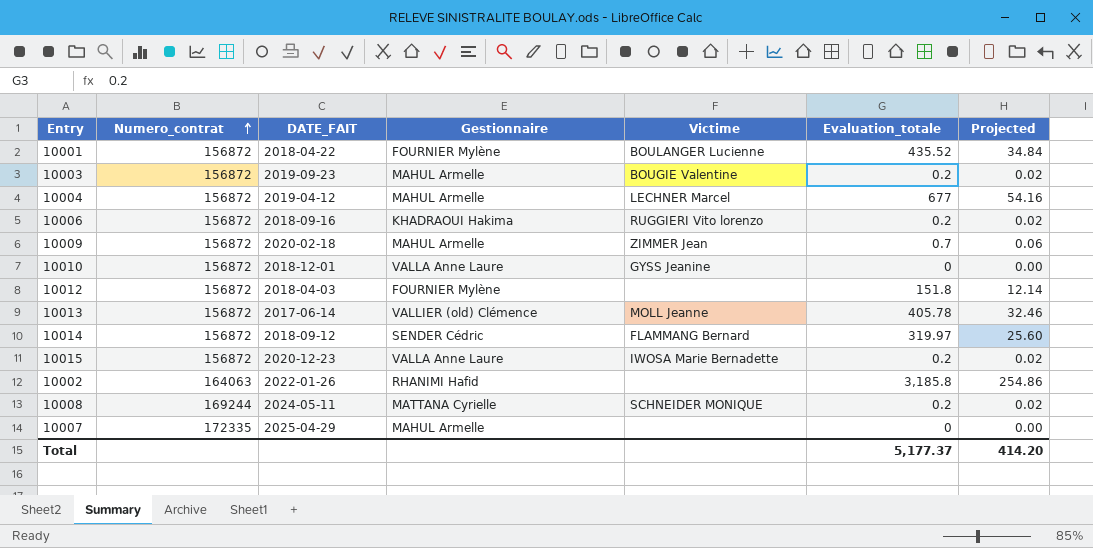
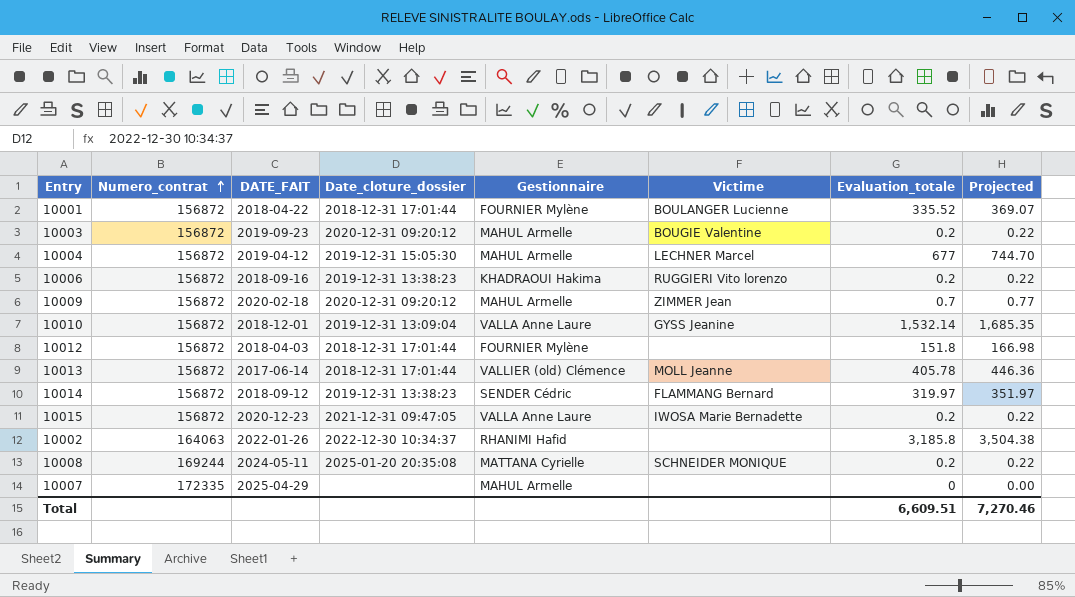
column Date_cloture_dossier | position: none -> 4
column Projected | formula: [Evaluation_totale] * 0.08 -> [Evaluation_totale] * 1.1
10001 | Evaluation_totale: 435.52 -> 335.52
10010 | Evaluation_totale: 0 -> 1,532.14
Total | Evaluation_totale: 5,177.37 -> 6,609.51
Total | Projected: 414.20 -> 7,270.46

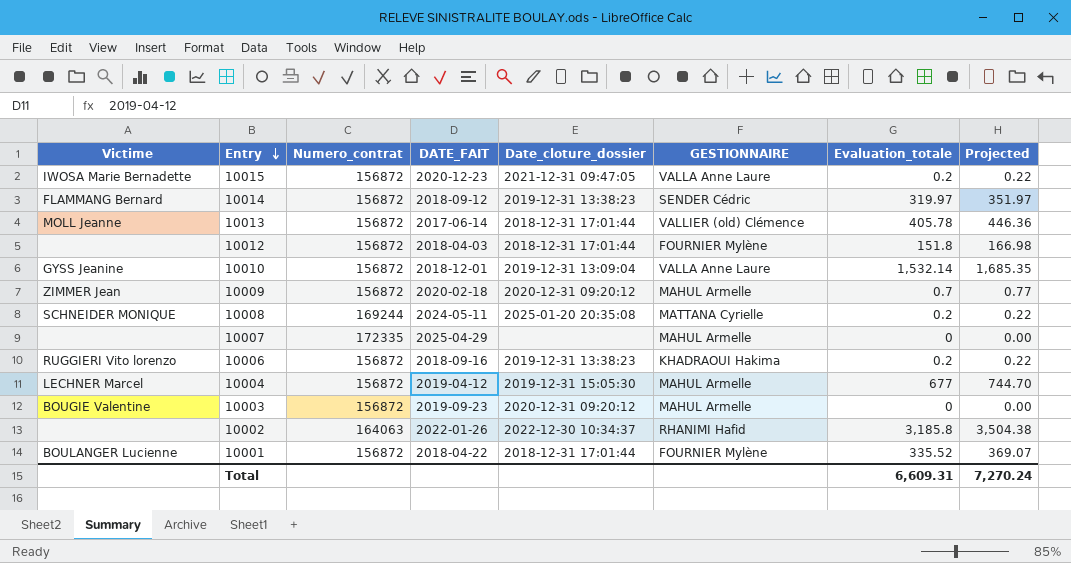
row order: Numero_contrat ascending -> Entry descending
column Victime | position: 6 -> 1
column name: Gestionnaire -> GESTIONNAIRE
10003 | Evaluation_totale: 0.2 -> 0
10003 | Projected: 0.22 -> 0.00
Total | Evaluation_totale: 6,609.51 -> 6,609.31
Total | Projected: 7,270.46 -> 7,270.24

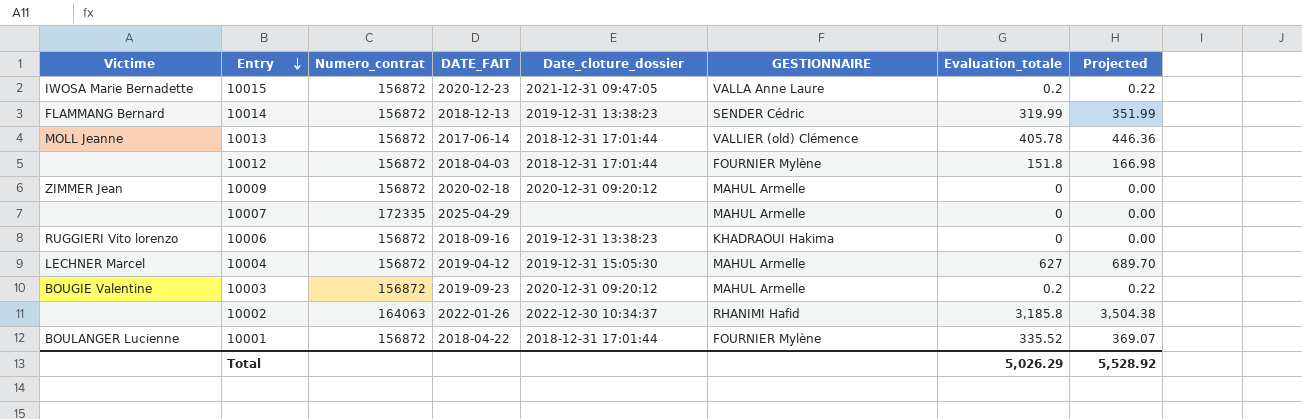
row 10010: GYSS Jeanine | 156872 | 2018-12-01 | 2019-12-31 13:09:04 | VALLA Anne Laure | 1,532.14 | 1,685.35 -> none
row 10008: SCHNEIDER MONIQUE | 169244 | 2024-05-11 | 2025-01-20 20:35:08 | MATTANA Cyrielle | 0.2 | 0.22 -> none
10014 | DATE_FAIT: 2018-09-12 -> 2018-12-13
10014 | Evaluation_totale: 319.97 -> 319.99
10014 | Projected: 351.97 -> 351.99
10009 | Evaluation_totale: 0.7 -> 0
10009 | Projected: 0.77 -> 0.00
10006 | Evaluation_totale: 0.2 -> 0
10006 | Projected: 0.22 -> 0.00
10004 | Evaluation_totale: 677 -> 627
10004 | Projected: 744.70 -> 689.70
10003 | Evaluation_totale: 0 -> 0.2
10003 | Projected: 0.00 -> 0.22
Total | Evaluation_totale: 6,609.31 -> 5,026.29
Total | Projected: 7,270.24 -> 5,528.92

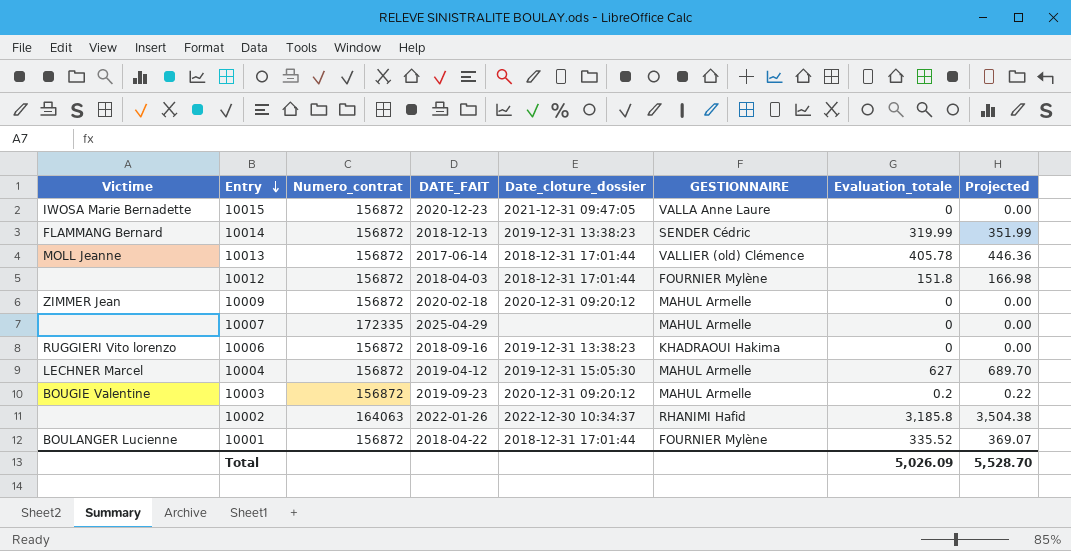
10015 | Evaluation_totale: 0.2 -> 0
10015 | Projected: 0.22 -> 0.00
Total | Evaluation_totale: 5,026.29 -> 5,026.09
Total | Projected: 5,528.92 -> 5,528.70

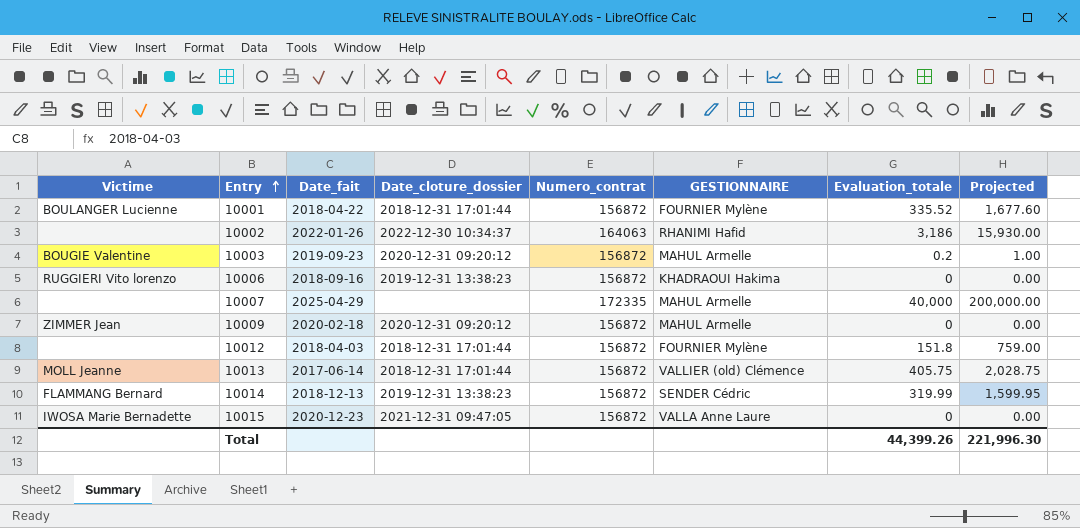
row order: Entry descending -> Entry ascending
column name: DATE_FAIT -> Date_fait
column Numero_contrat | position: 3 -> 5
column Projected | formula: [Evaluation_totale] * 1.1 -> [Evaluation_totale] * 5
row 10004: LECHNER Marcel | 156872 | 2019-04-12 | 2019-12-31 15:05:30 | MAHUL Armelle | 627 | 689.70 -> none
10002 | Evaluation_totale: 3,185.8 -> 3,186
10007 | Evaluation_totale: 0 -> 40,000
10013 | Evaluation_totale: 405.78 -> 405.75
Total | Evaluation_totale: 5,026.09 -> 44,399.26
Total | Projected: 5,528.70 -> 221,996.30

